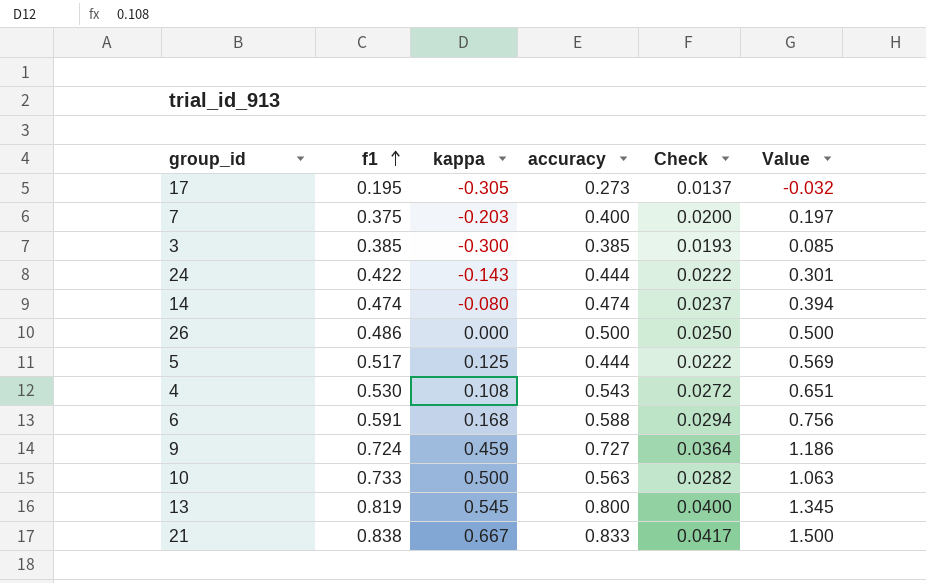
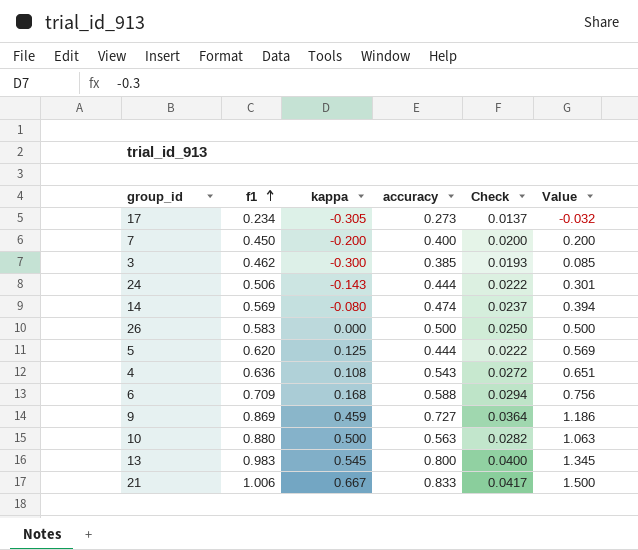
17 | f1: 0.195 -> 0.234
7 | f1: 0.375 -> 0.450
7 | kappa: -0.203 -> -0.200
7 | Value: 0.197 -> 0.200
3 | f1: 0.385 -> 0.462
24 | f1: 0.422 -> 0.506
14 | f1: 0.474 -> 0.569
26 | f1: 0.486 -> 0.583
5 | f1: 0.517 -> 0.620
4 | f1: 0.530 -> 0.636
6 | f1: 0.591 -> 0.709
9 | f1: 0.724 -> 0.869
10 | f1: 0.733 -> 0.880
13 | f1: 0.819 -> 0.983
21 | f1: 0.838 -> 1.006

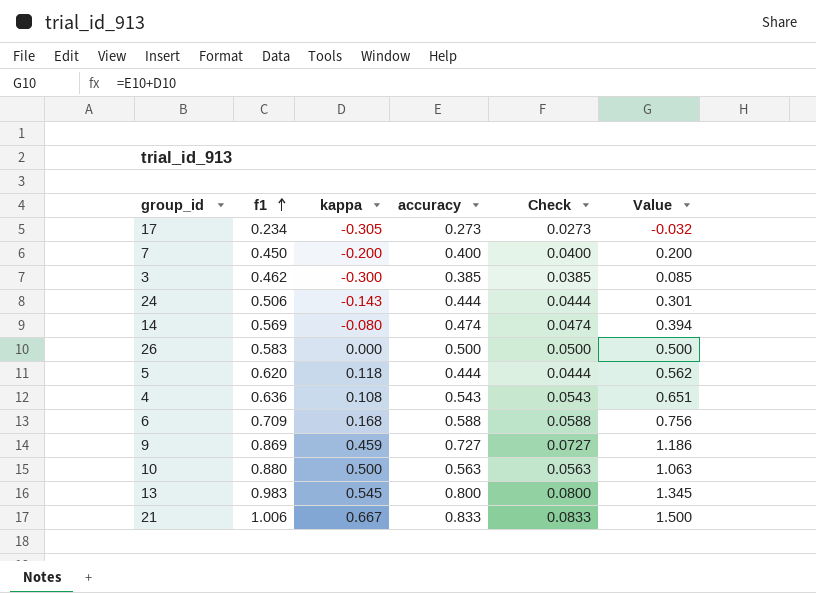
column Check | formula: [accuracy] * 0.05 -> [accuracy] * 0.1
5 | kappa: 0.125 -> 0.118
5 | Value: 0.569 -> 0.562

